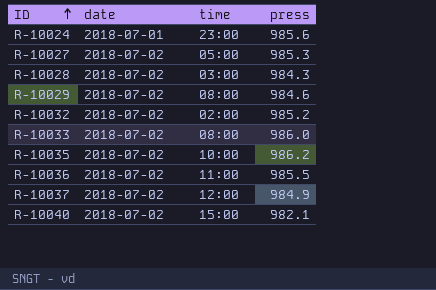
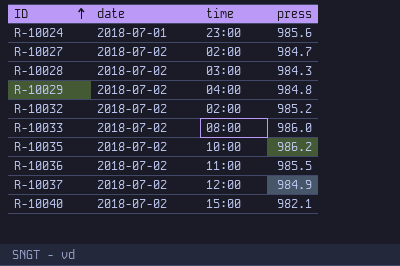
R-10027 | time: 05:00 -> 02:00
R-10027 | press: 985.3 -> 984.7
R-10029 | time: 08:00 -> 04:00
R-10029 | press: 984.6 -> 984.8

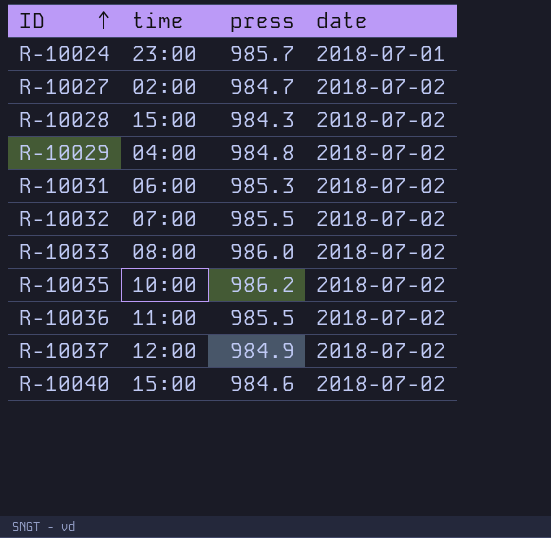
column date | position: 2 -> 4
R-10024 | press: 985.6 -> 985.7
R-10028 | time: 03:00 -> 15:00
row R-10031: none -> 06:00 | 985.3 | 2018-07-02
R-10032 | time: 02:00 -> 07:00
R-10032 | press: 985.2 -> 985.5
R-10040 | press: 982.1 -> 984.6

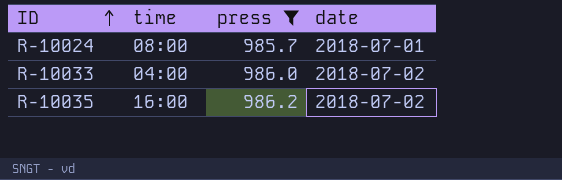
filter: none -> press >= 985.7
R-10024 | time: 23:00 -> 08:00
R-10033 | time: 08:00 -> 04:00
R-10035 | time: 10:00 -> 16:00

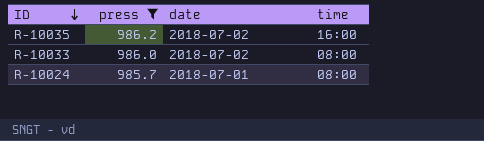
row order: ID ascending -> ID descending
column time | position: 2 -> 4
R-10033 | time: 04:00 -> 08:00

